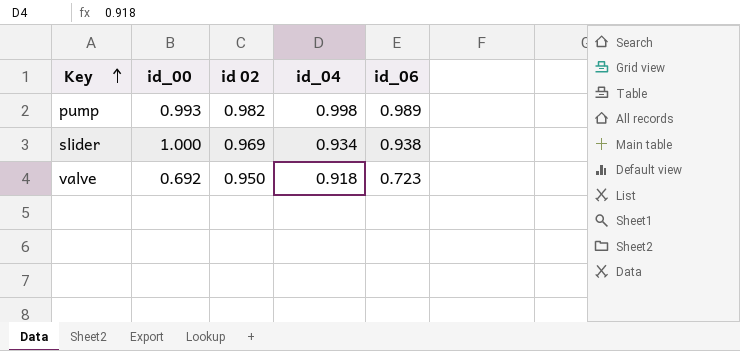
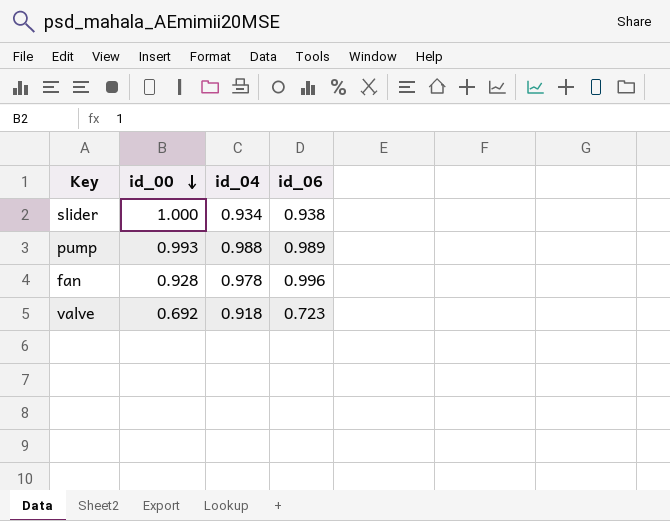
row order: Key ascending -> id_00 descending
column id 02 | position: 3 -> none
pump | id_04: 0.998 -> 0.988
row fan: none -> 0.928 | 0.978 | 0.996

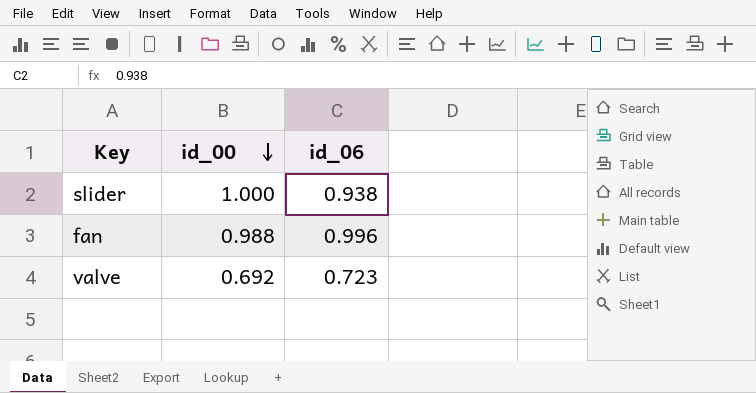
column id_04 | position: 3 -> none
row pump: 0.993 | 0.988 | 0.989 -> none
fan | id_00: 0.928 -> 0.988

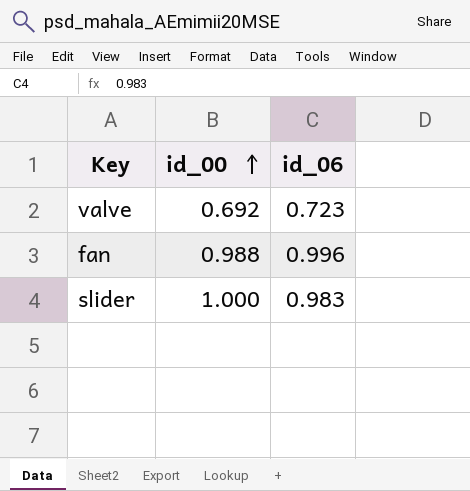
row order: id_00 descending -> id_00 ascending
slider | id_06: 0.938 -> 0.983

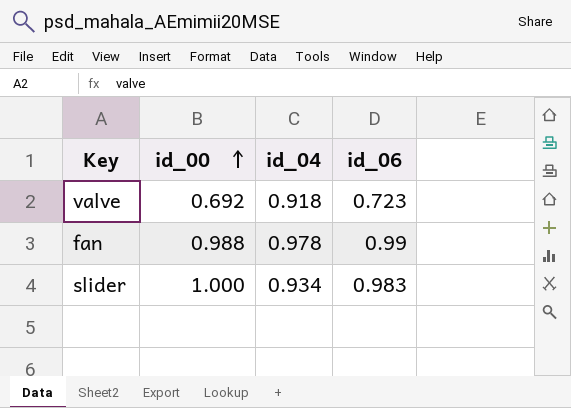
column id_04 | position: none -> 3
fan | id_06: 0.996 -> 0.99

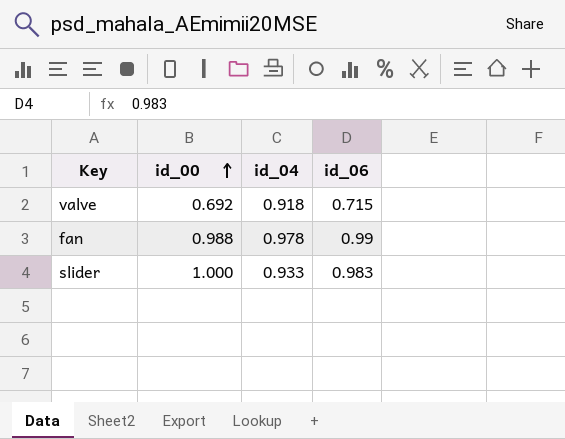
valve | id_06: 0.723 -> 0.715
slider | id_04: 0.934 -> 0.933

